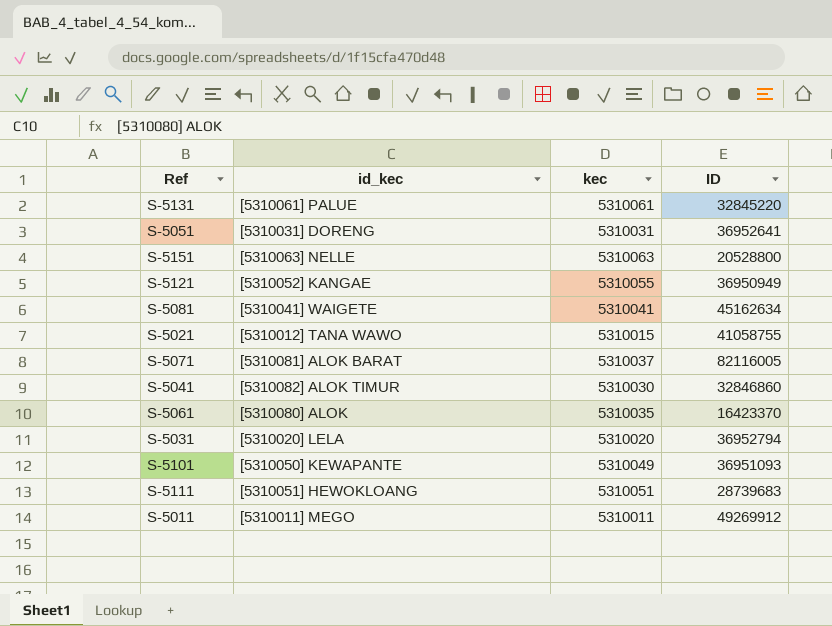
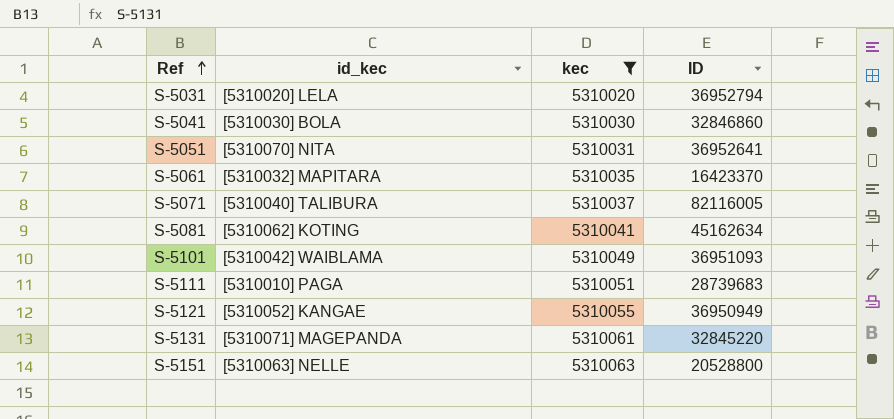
filter: none -> kec >= 5310020
row order: none -> Ref ascending
S-5041 | id_kec: [5310082] ALOK TIMUR -> [5310030] BOLA
S-5051 | id_kec: [5310031] DORENG -> [5310070] NITA
S-5061 | id_kec: [5310080] ALOK -> [5310032] MAPITARA
S-5071 | id_kec: [5310081] ALOK BARAT -> [5310040] TALIBURA
S-5081 | id_kec: [5310041] WAIGETE -> [5310062] KOTING
S-5101 | id_kec: [5310050] KEWAPANTE -> [5310042] WAIBLAMA
S-5111 | id_kec: [5310051] HEWOKLOANG -> [5310010] PAGA
S-5131 | id_kec: [5310061] PALUE -> [5310071] MAGEPANDA

